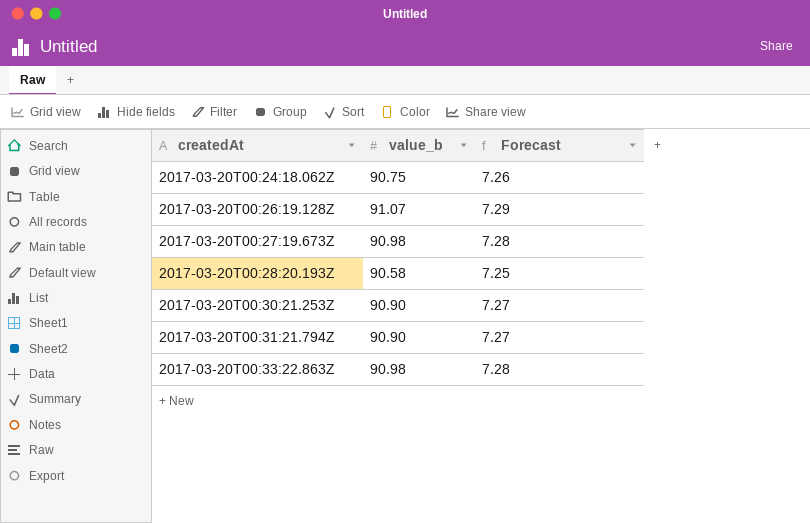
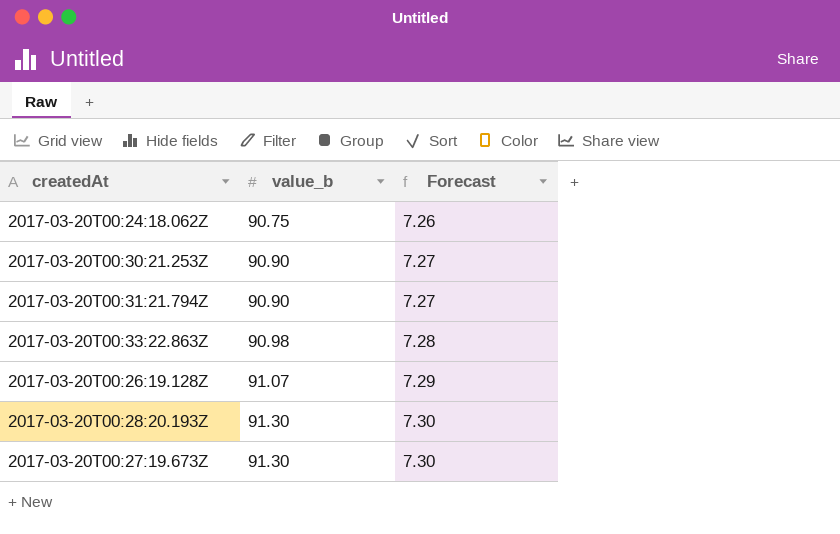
row order: createdAt ascending -> value_b ascending
2017-03-20T00:28:20.193Z | value_b: 90.58 -> 91.30
2017-03-20T00:28:20.193Z | Forecast: 7.25 -> 7.30
2017-03-20T00:27:19.673Z | value_b: 90.98 -> 91.30
2017-03-20T00:27:19.673Z | Forecast: 7.28 -> 7.30

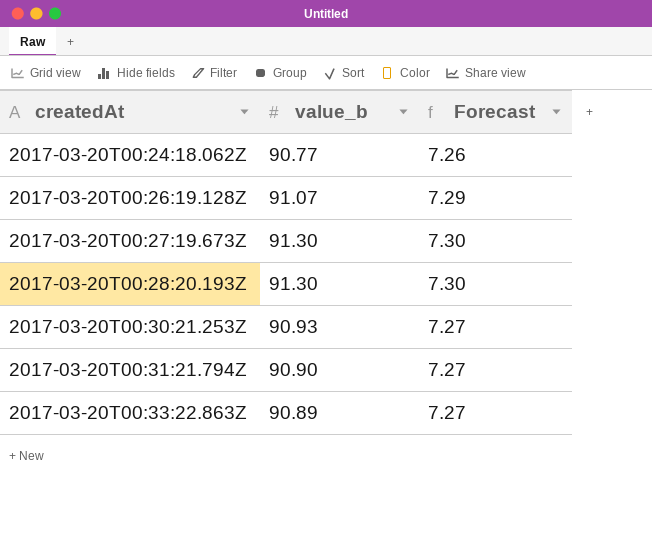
row order: value_b ascending -> createdAt ascending
2017-03-20T00:24:18.062Z | value_b: 90.75 -> 90.77
2017-03-20T00:30:21.253Z | value_b: 90.90 -> 90.93
2017-03-20T00:33:22.863Z | value_b: 90.98 -> 90.89
2017-03-20T00:33:22.863Z | Forecast: 7.28 -> 7.27

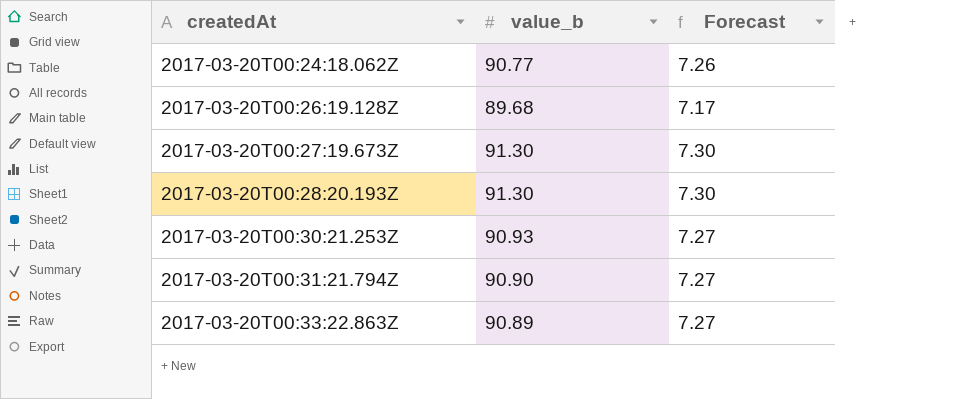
2017-03-20T00:26:19.128Z | value_b: 91.07 -> 89.68
2017-03-20T00:26:19.128Z | Forecast: 7.29 -> 7.17

